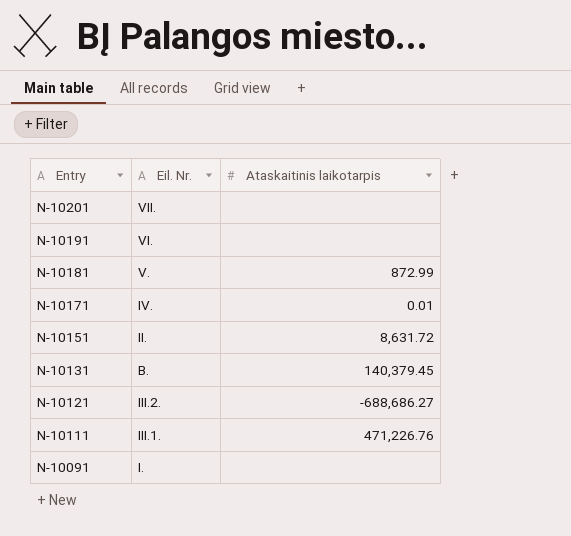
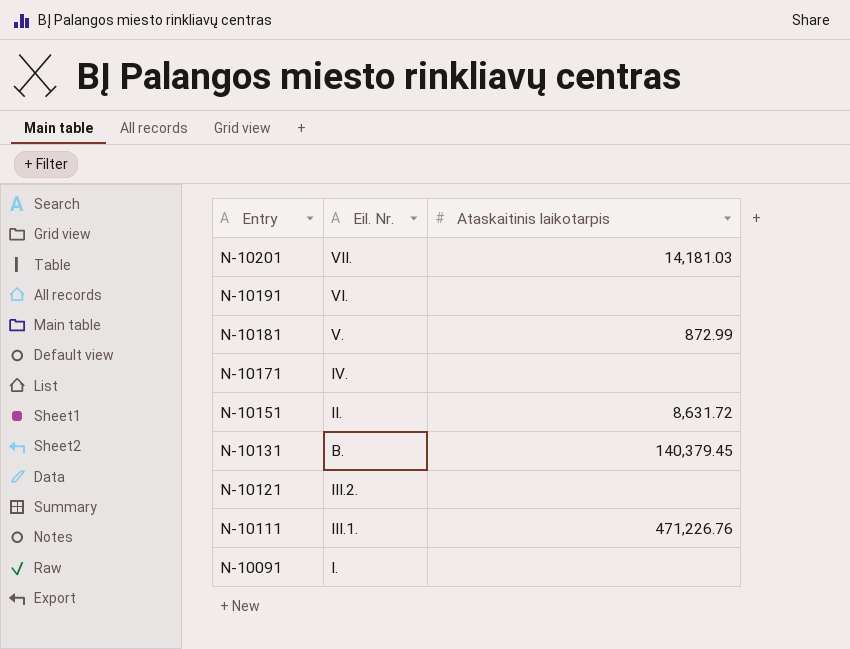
N-10201 | Ataskaitinis laikotarpis: none -> 14,181.03
N-10171 | Ataskaitinis laikotarpis: 0.01 -> none
N-10121 | Ataskaitinis laikotarpis: -688,686.27 -> none

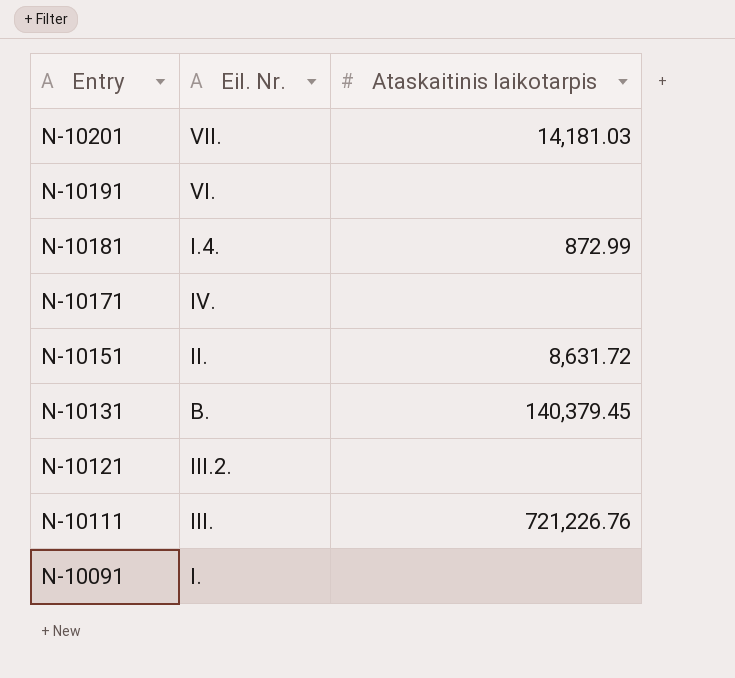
N-10181 | Eil. Nr.: V. -> I.4.
N-10111 | Eil. Nr.: III.1. -> III.
N-10111 | Ataskaitinis laikotarpis: 471,226.76 -> 721,226.76

